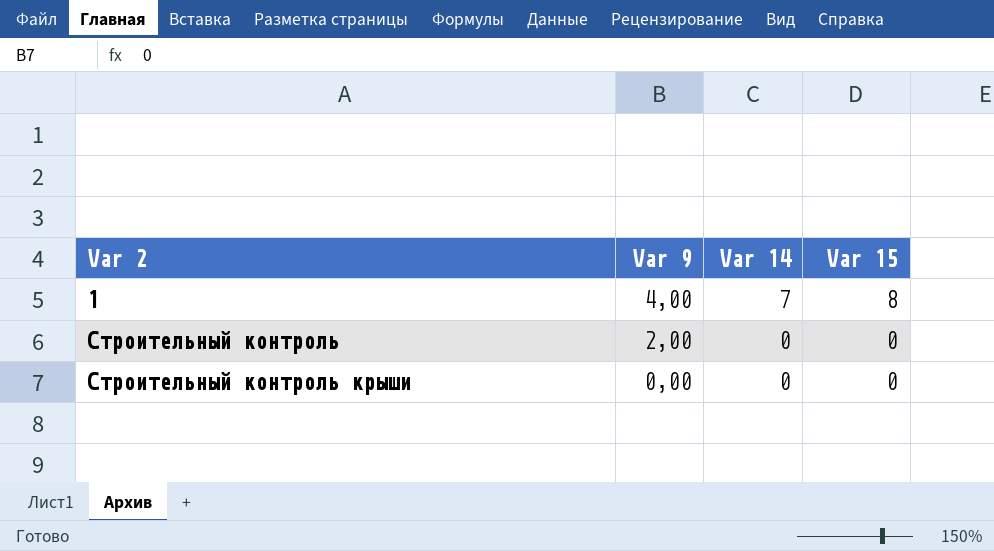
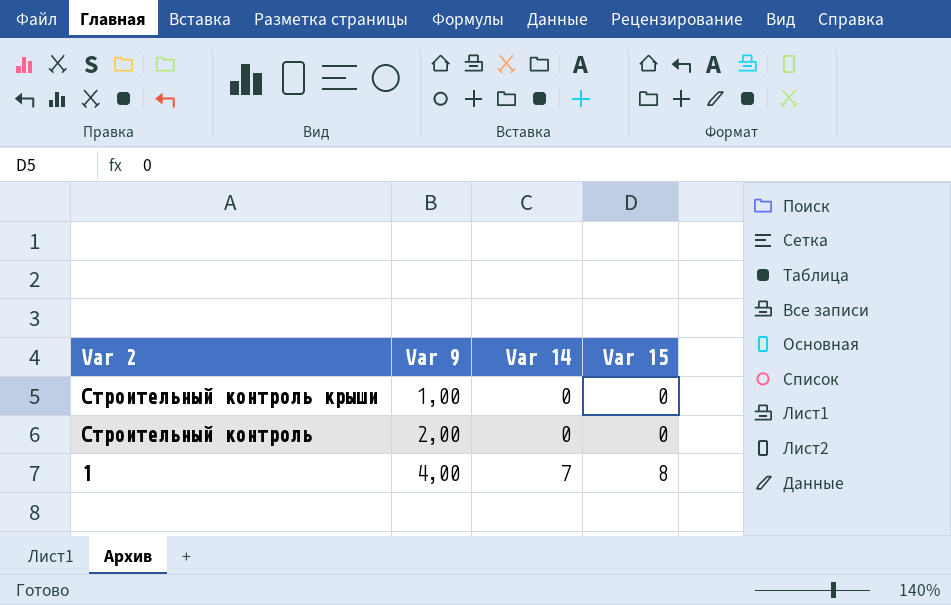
row order: Var 2 ascending -> Var 2 descending
Строительный контроль крыши | Var 9: 0,00 -> 1,00

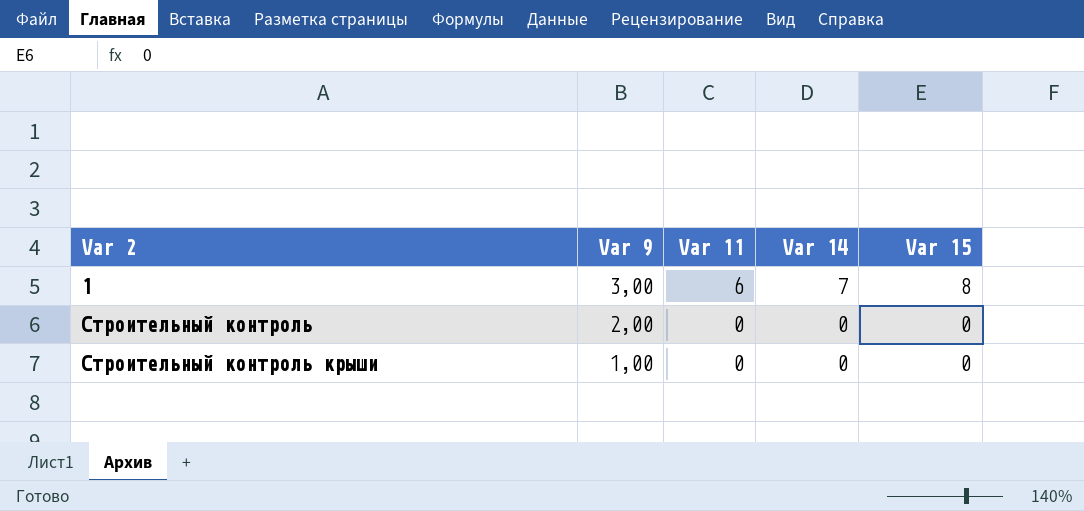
row order: Var 2 descending -> Var 2 ascending
column Var 11 | position: none -> 3
1 | Var 9: 4,00 -> 3,00

